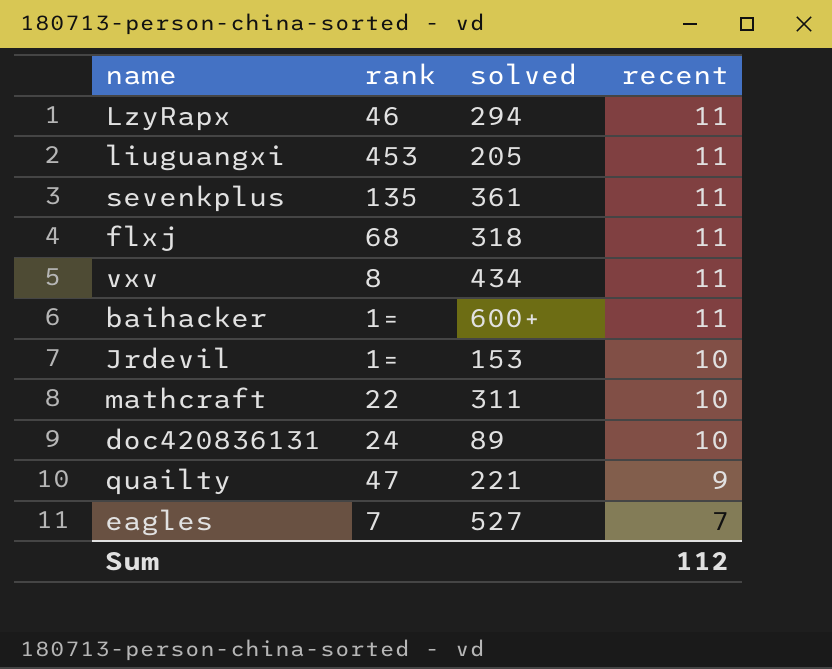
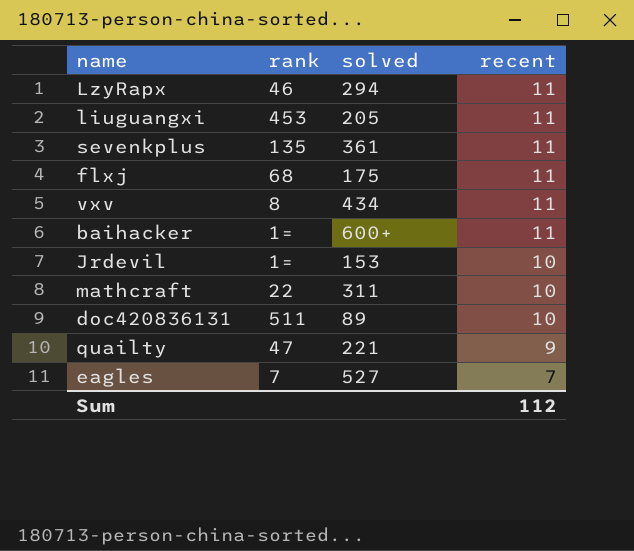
flxj | solved: 318 -> 175
doc420836131 | rank: 24 -> 511

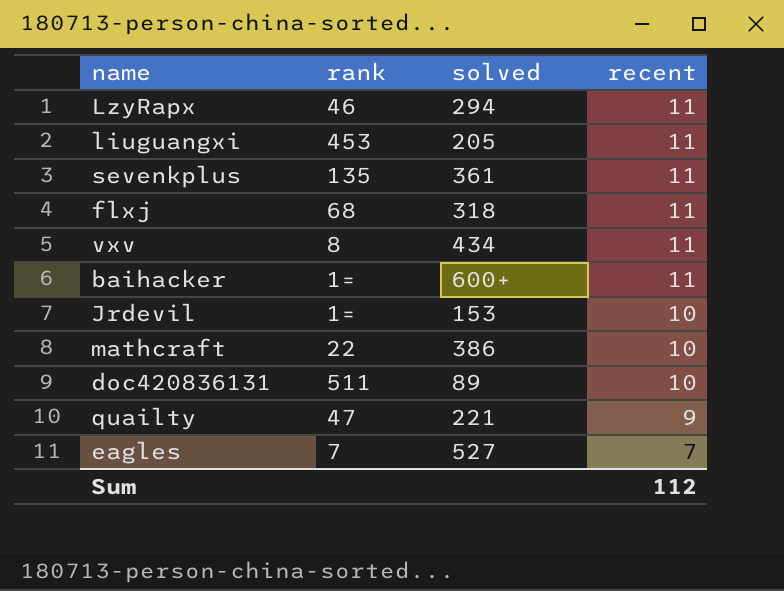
flxj | solved: 175 -> 318
mathcraft | solved: 311 -> 386

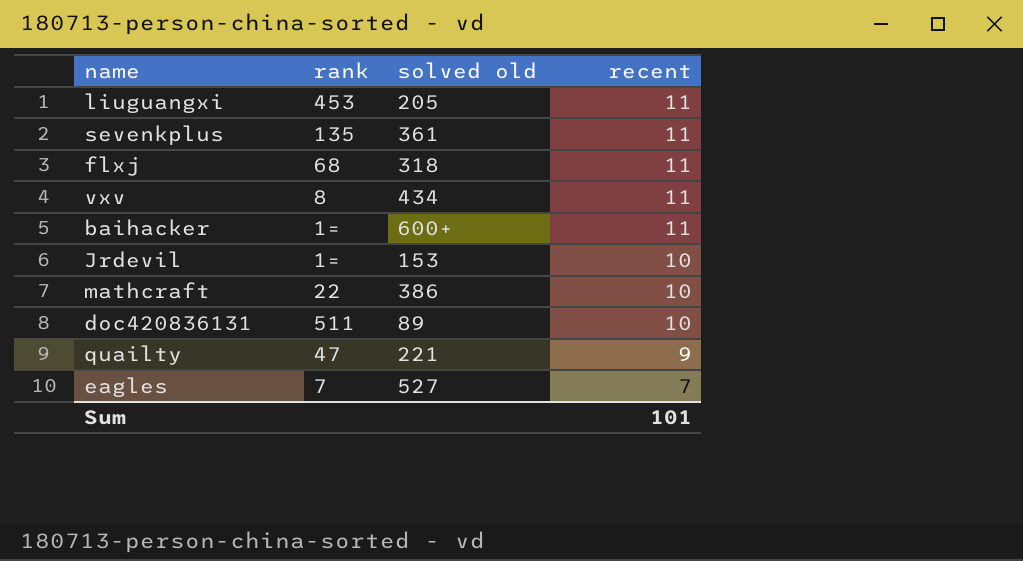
column name: solved -> solved old
row LzyRapx: 46 | 294 | 11 -> none
Sum | recent: 112 -> 101

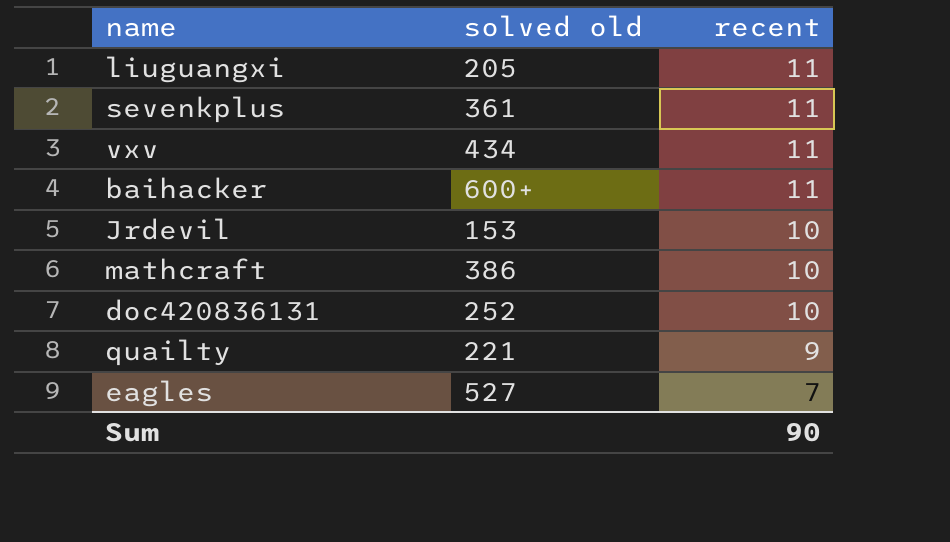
column rank | position: 2 -> none
row flxj: 68 | 318 | 11 -> none
doc420836131 | solved old: 89 -> 252
Sum | recent: 101 -> 90

